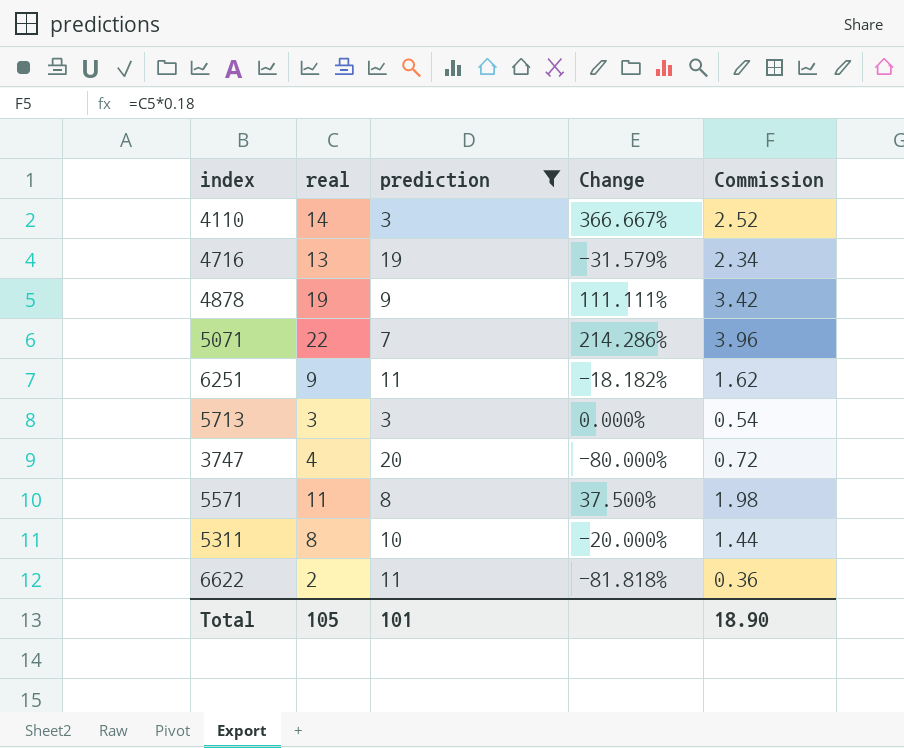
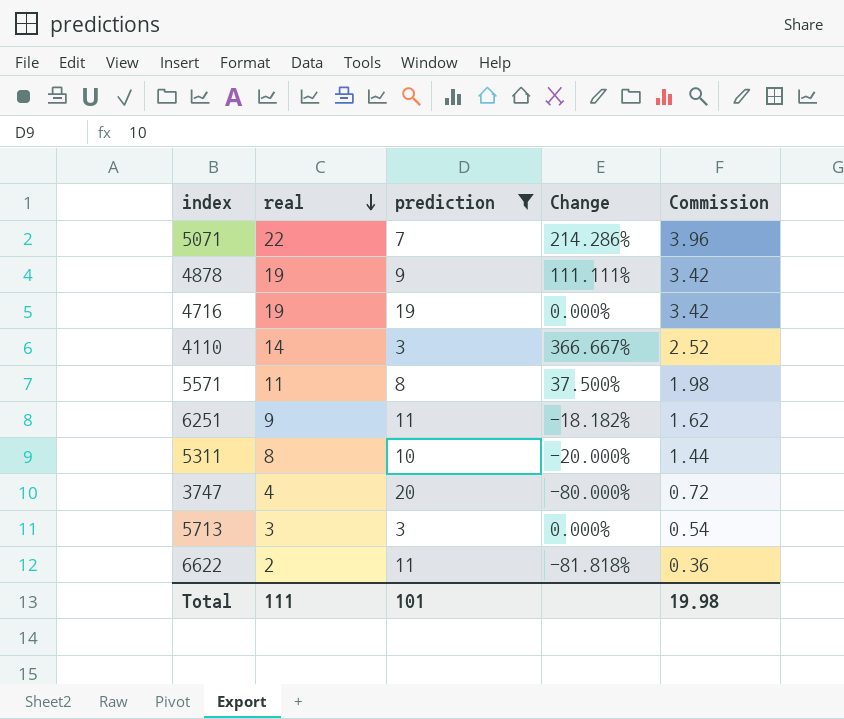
row order: none -> real descending
4716 | real: 13 -> 19
4716 | Change: -31.579% -> 0.000%
4716 | Commission: 2.34 -> 3.42
Total | real: 105 -> 111
Total | Commission: 18.90 -> 19.98

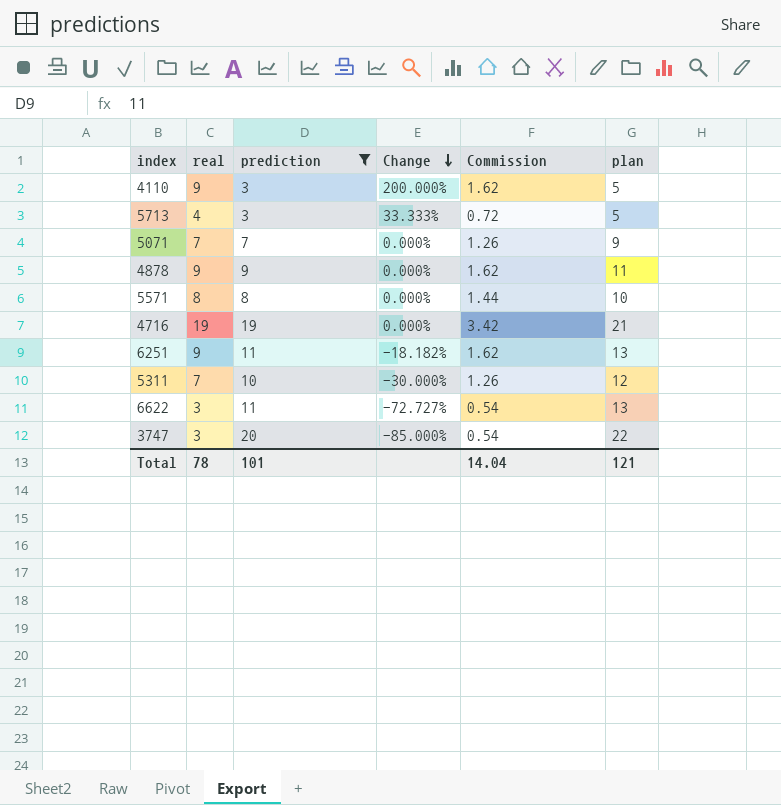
row order: real descending -> Change descending
column plan | formula: none -> [prediction] + 2
4110 | real: 14 -> 9
4110 | Change: 366.667% -> 200.000%
4110 | Commission: 2.52 -> 1.62
5713 | real: 3 -> 4
5713 | Change: 0.000% -> 33.333%
5713 | Commission: 0.54 -> 0.72
5071 | real: 22 -> 7
5071 | Change: 214.286% -> 0.000%
5071 | Commission: 3.96 -> 1.26
4878 | real: 19 -> 9
4878 | Change: 111.111% -> 0.000%
4878 | Commission: 3.42 -> 1.62
5571 | real: 11 -> 8
5571 | Change: 37.500% -> 0.000%
5571 | Commission: 1.98 -> 1.44
5311 | real: 8 -> 7
5311 | Change: -20.000% -> -30.000%
5311 | Commission: 1.44 -> 1.26
6622 | real: 2 -> 3
6622 | Change: -81.818% -> -72.727%
6622 | Commission: 0.36 -> 0.54
3747 | real: 4 -> 3
3747 | Change: -80.000% -> -85.000%
3747 | Commission: 0.72 -> 0.54
Total | real: 111 -> 78
Total | Commission: 19.98 -> 14.04

